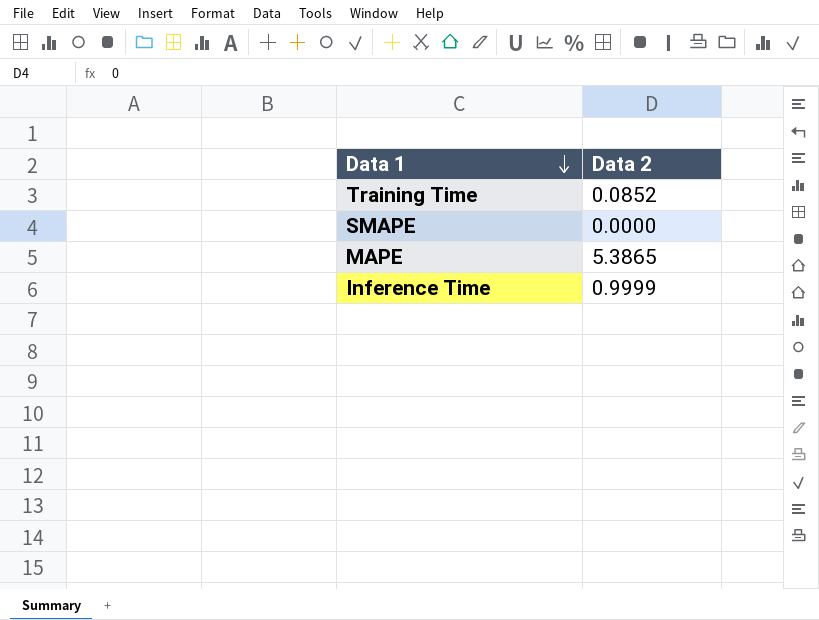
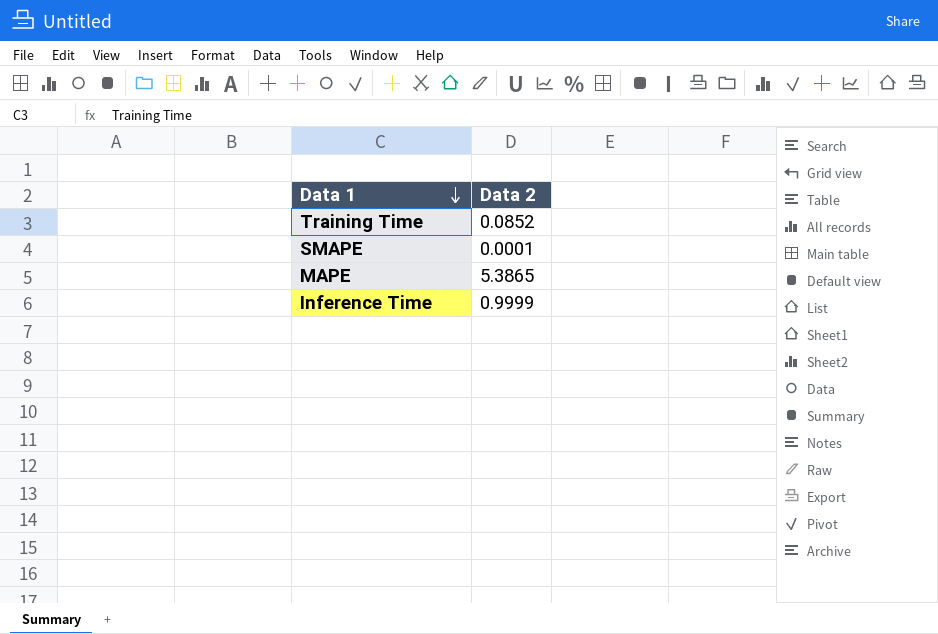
SMAPE | Data 2: 0.0000 -> 0.0001

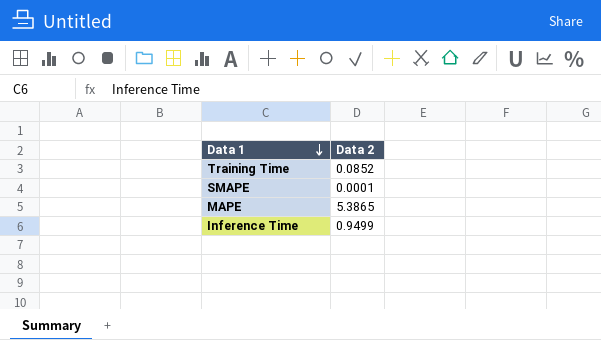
Inference Time | Data 2: 0.9999 -> 0.9499

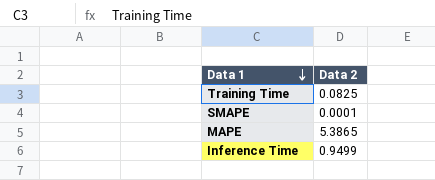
Training Time | Data 2: 0.0852 -> 0.0825

